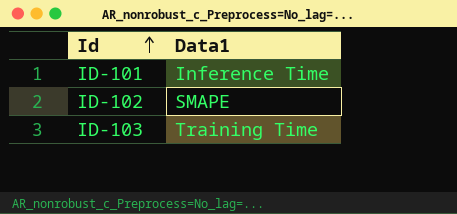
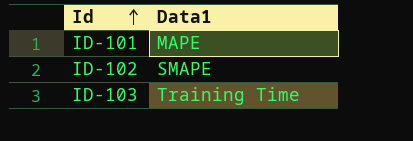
ID-101 | Data1: Inference Time -> MAPE

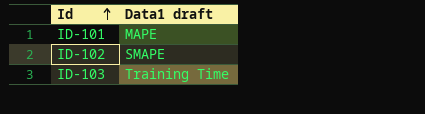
column name: Data1 -> Data1 draft

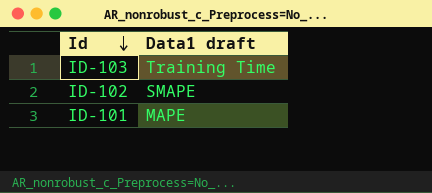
row order: Id ascending -> Id descending

